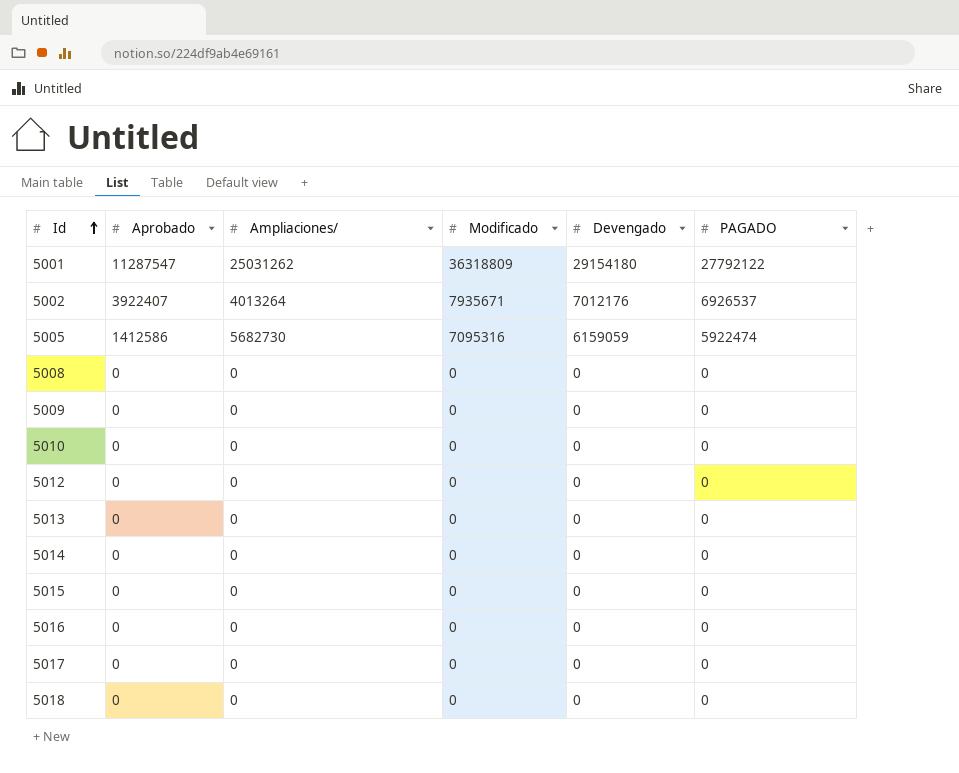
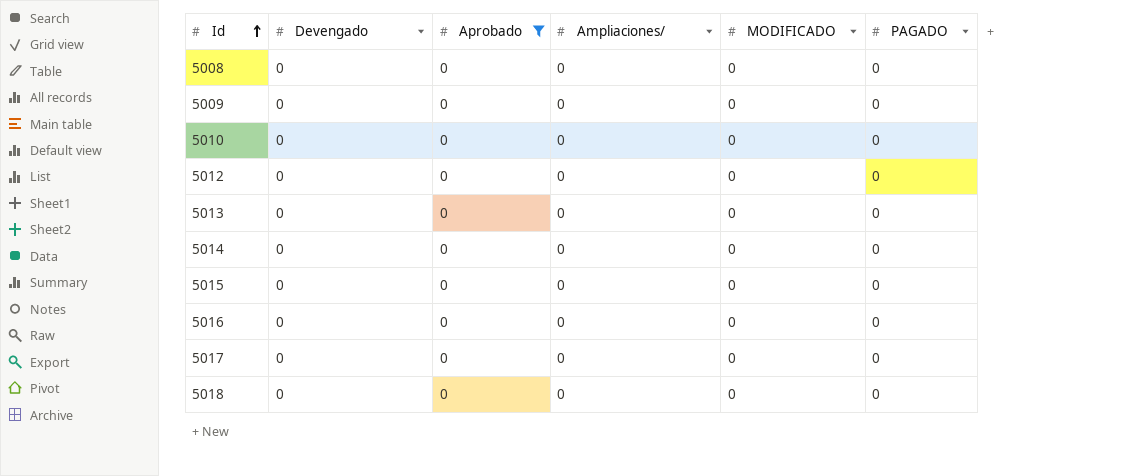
filter: none -> Aprobado = 0
column Devengado | position: 5 -> 2
column name: Modificado -> MODIFICADO

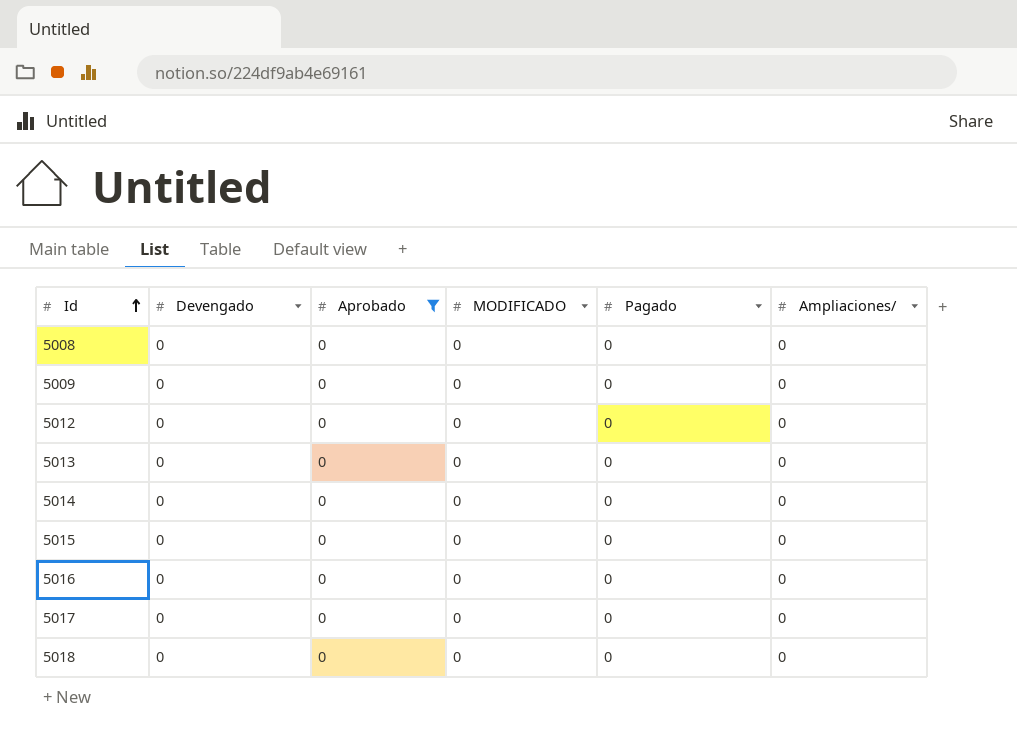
column name: PAGADO -> Pagado
column Ampliaciones/ | position: 4 -> 6
row 5010: 0 | 0 | 0 | 0 | 0 -> none

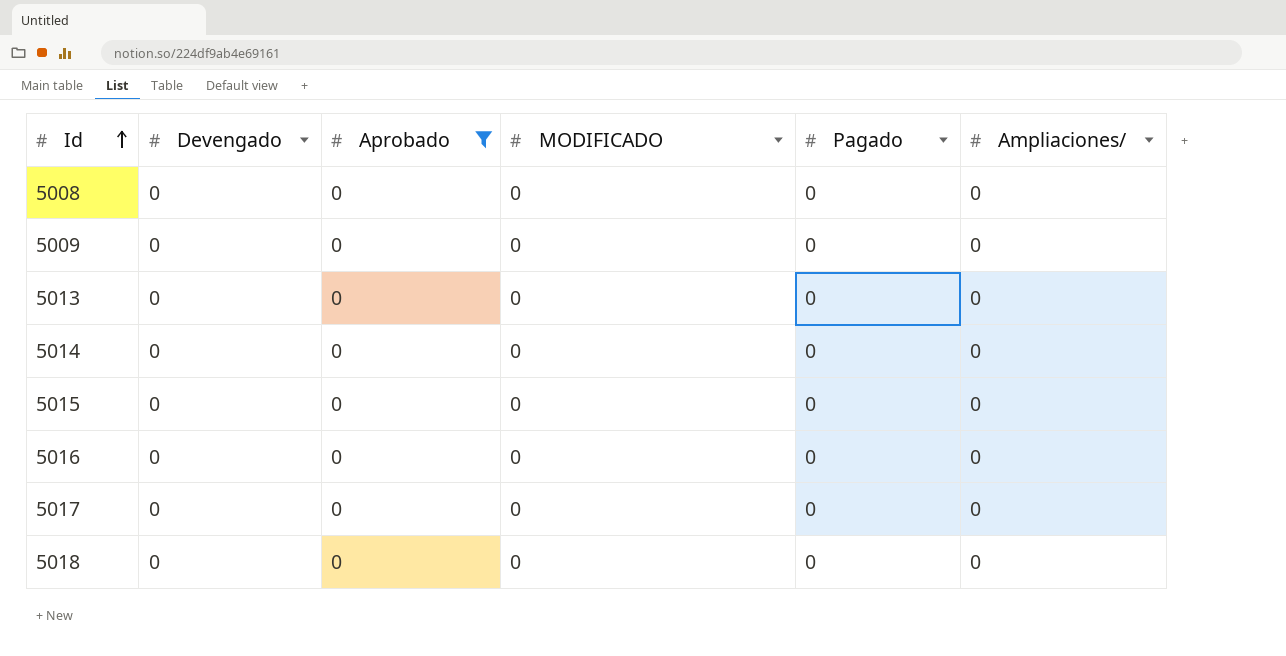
row 5012: 0 | 0 | 0 | 0 | 0 -> none

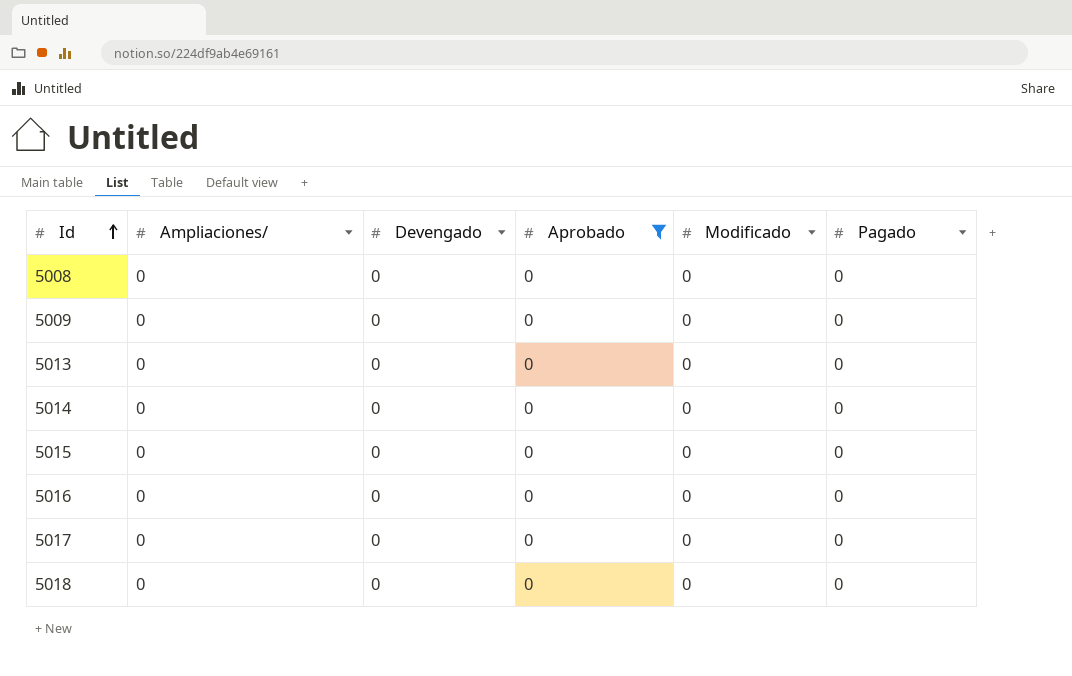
column Ampliaciones/ | position: 6 -> 2
column name: MODIFICADO -> Modificado

